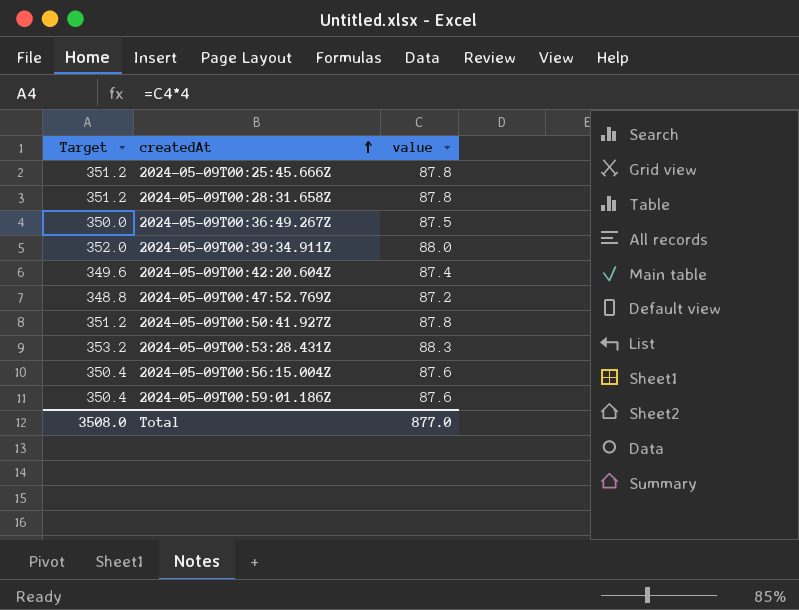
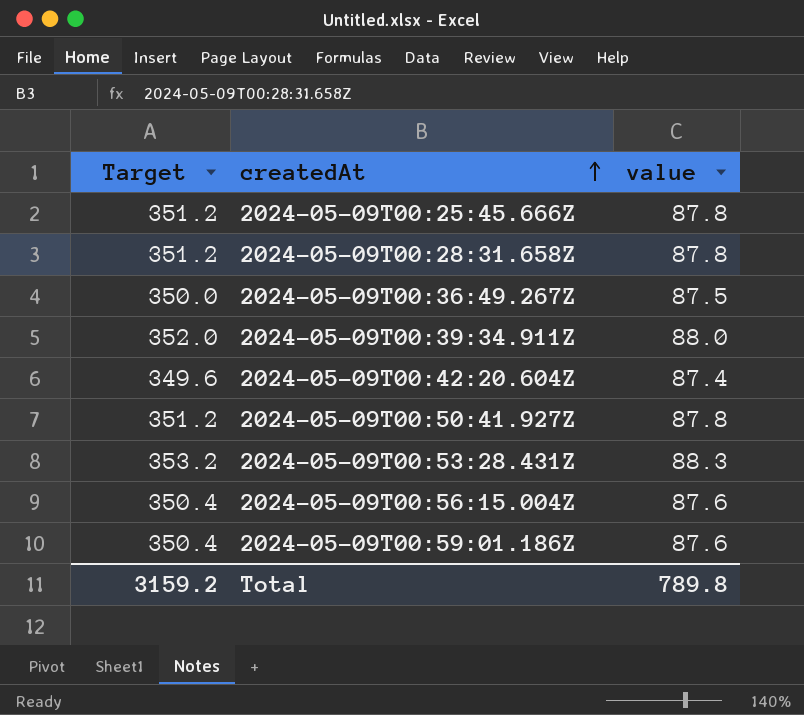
row 2024-05-09T00:47:52.769Z: 348.8 | 87.2 -> none
Total | Target: 3508.0 -> 3159.2
Total | value: 877.0 -> 789.8

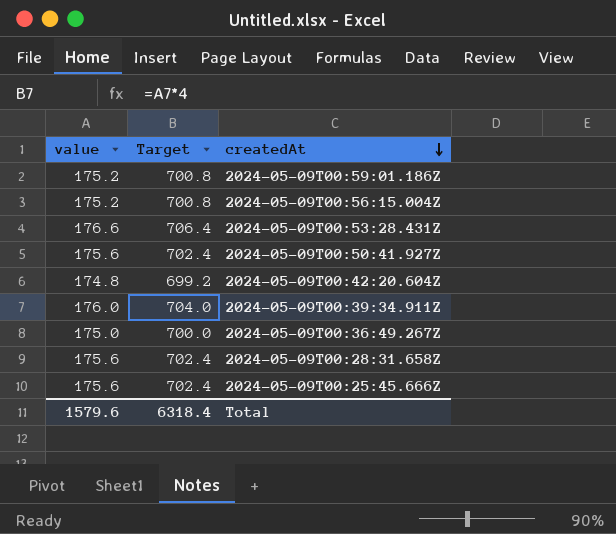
row order: createdAt ascending -> createdAt descending
column value | position: 3 -> 1
2024-05-09T00:59:01.186Z | value: 87.6 -> 175.2
2024-05-09T00:59:01.186Z | Target: 350.4 -> 700.8
2024-05-09T00:56:15.004Z | value: 87.6 -> 175.2
2024-05-09T00:56:15.004Z | Target: 350.4 -> 700.8
2024-05-09T00:53:28.431Z | value: 88.3 -> 176.6
2024-05-09T00:53:28.431Z | Target: 353.2 -> 706.4
2024-05-09T00:50:41.927Z | value: 87.8 -> 175.6
2024-05-09T00:50:41.927Z | Target: 351.2 -> 702.4
2024-05-09T00:42:20.604Z | value: 87.4 -> 174.8
2024-05-09T00:42:20.604Z | Target: 349.6 -> 699.2
2024-05-09T00:39:34.911Z | value: 88.0 -> 176.0
2024-05-09T00:39:34.911Z | Target: 352.0 -> 704.0
2024-05-09T00:36:49.267Z | value: 87.5 -> 175.0
2024-05-09T00:36:49.267Z | Target: 350.0 -> 700.0
2024-05-09T00:28:31.658Z | value: 87.8 -> 175.6
2024-05-09T00:28:31.658Z | Target: 351.2 -> 702.4
2024-05-09T00:25:45.666Z | value: 87.8 -> 175.6
2024-05-09T00:25:45.666Z | Target: 351.2 -> 702.4
Total | value: 789.8 -> 1579.6
Total | Target: 3159.2 -> 6318.4

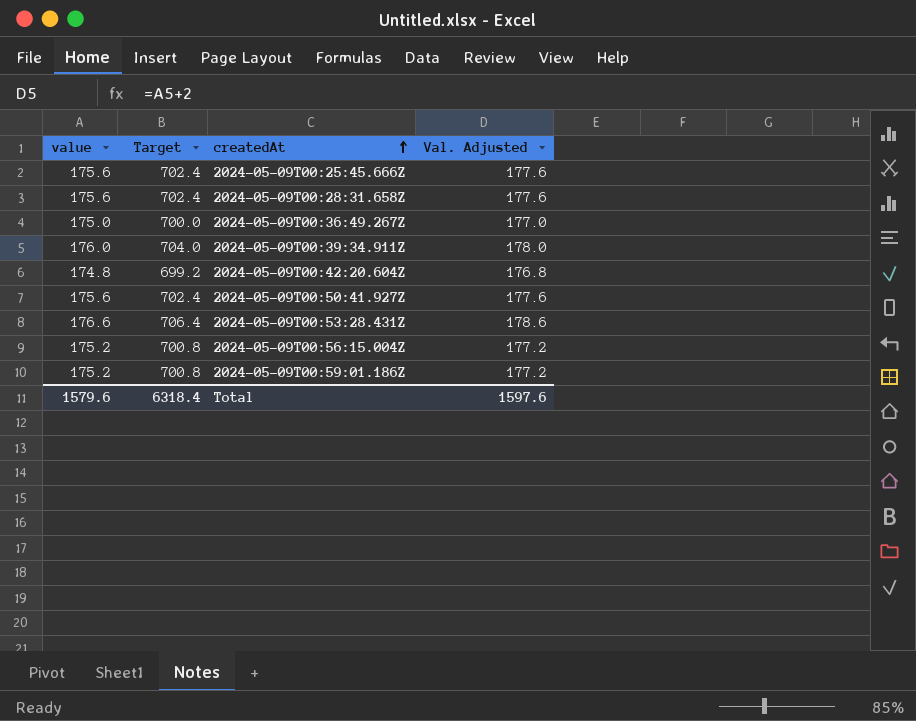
row order: createdAt descending -> createdAt ascending
column Val. Adjusted | formula: none -> [value] + 2

